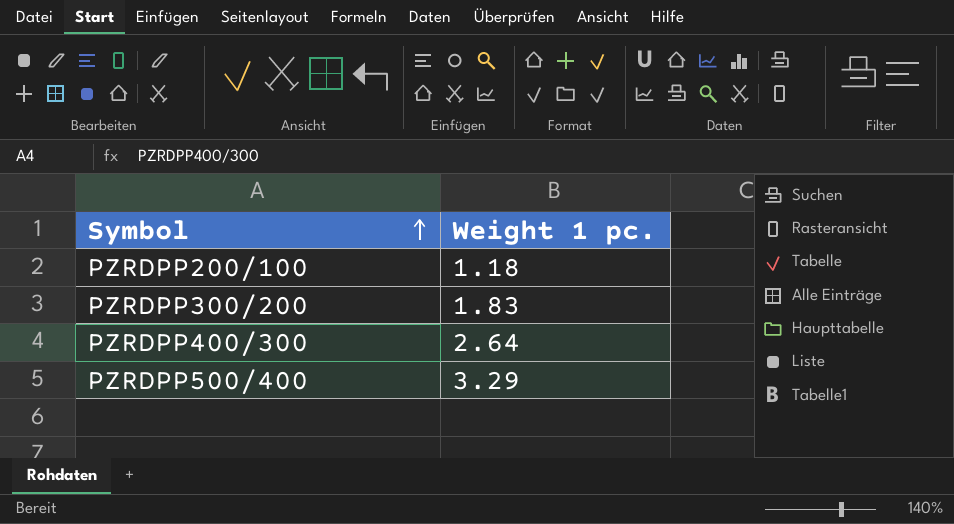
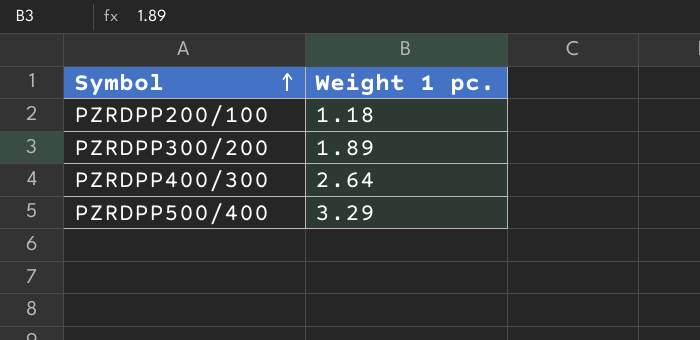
PZRDPP300/200 | Weight 1 pc.: 1.83 -> 1.89

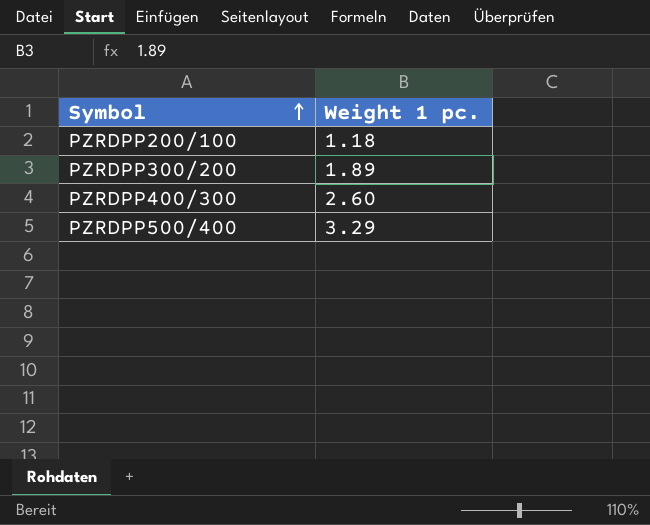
PZRDPP400/300 | Weight 1 pc.: 2.64 -> 2.60

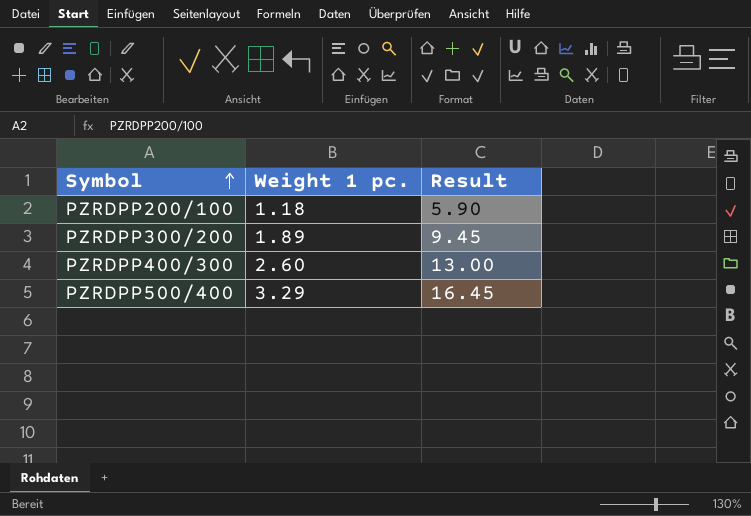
column Result | formula: none -> [Weight 1 pc.] * 5

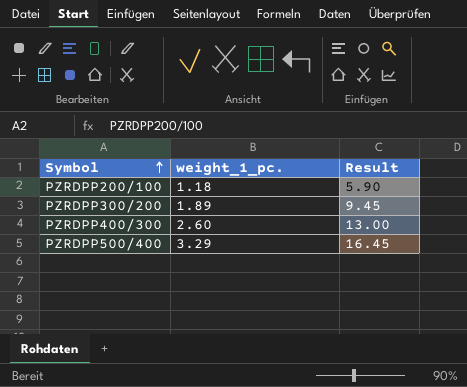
column name: Weight 1 pc. -> weight_1_pc.

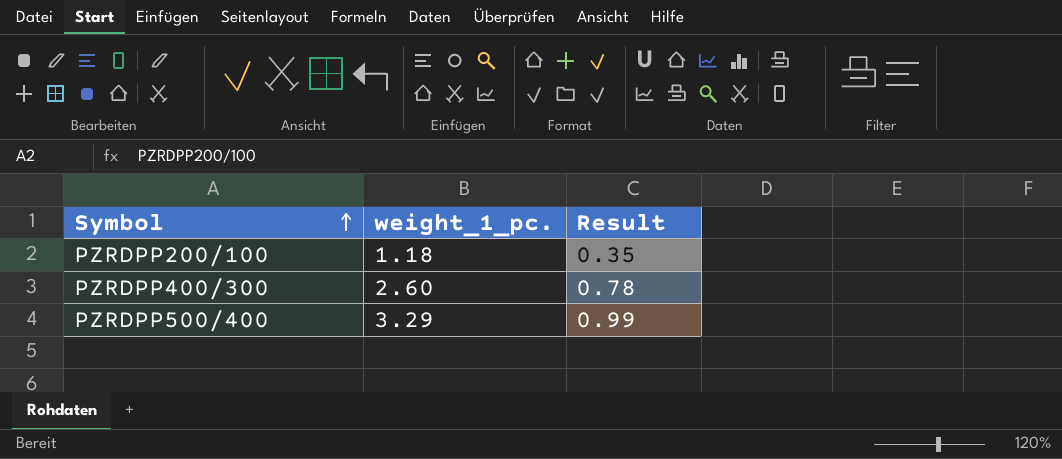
column Result | formula: [weight_1_pc.] * 5 -> [weight_1_pc.] * 0.3
row PZRDPP300/200: 1.89 | 9.45 -> none

